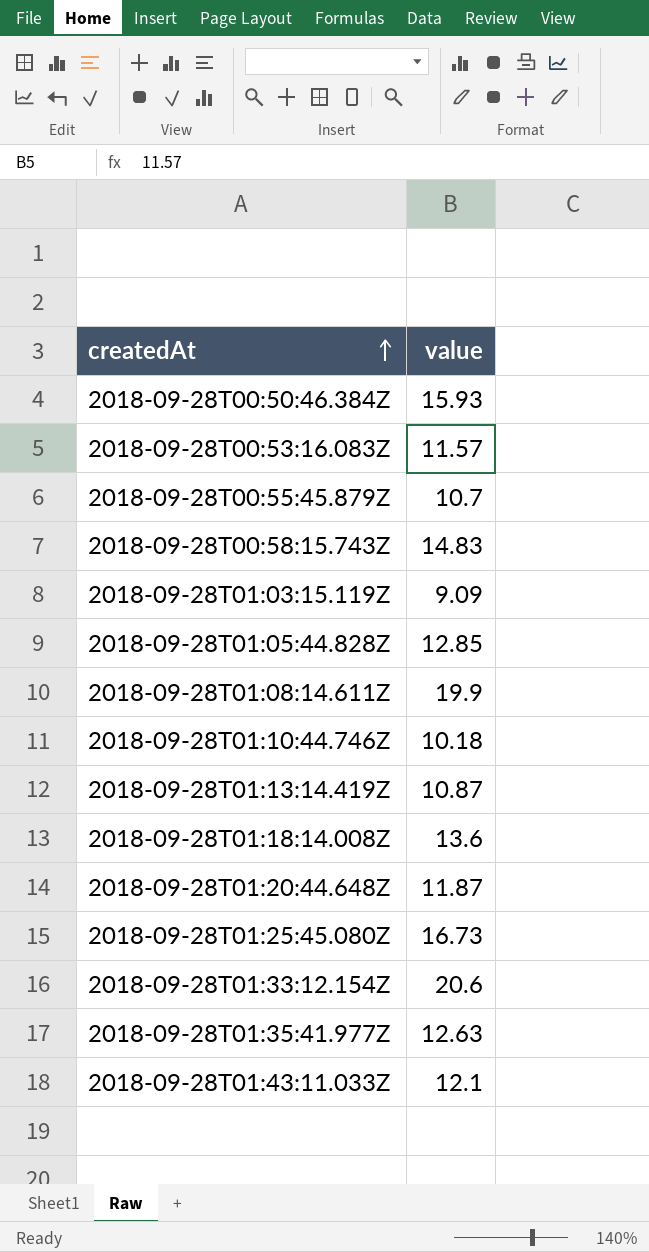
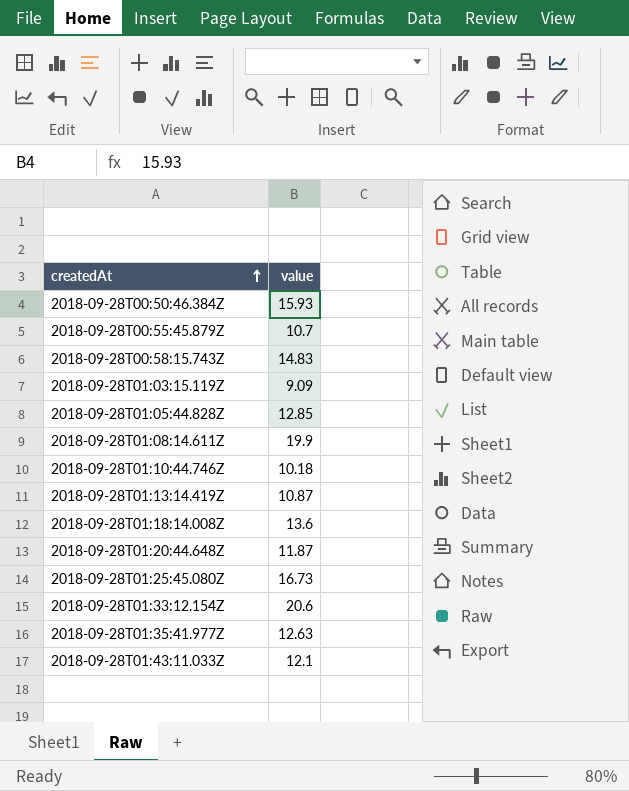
row 2018-09-28T00:53:16.083Z: 11.57 -> none

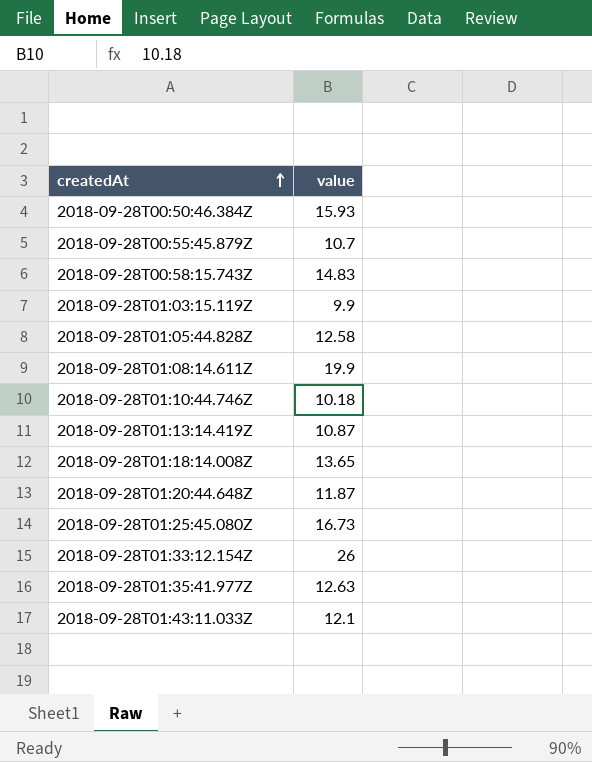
2018-09-28T01:03:15.119Z | value: 9.09 -> 9.9
2018-09-28T01:05:44.828Z | value: 12.85 -> 12.58
2018-09-28T01:18:14.008Z | value: 13.6 -> 13.65
2018-09-28T01:33:12.154Z | value: 20.6 -> 26

